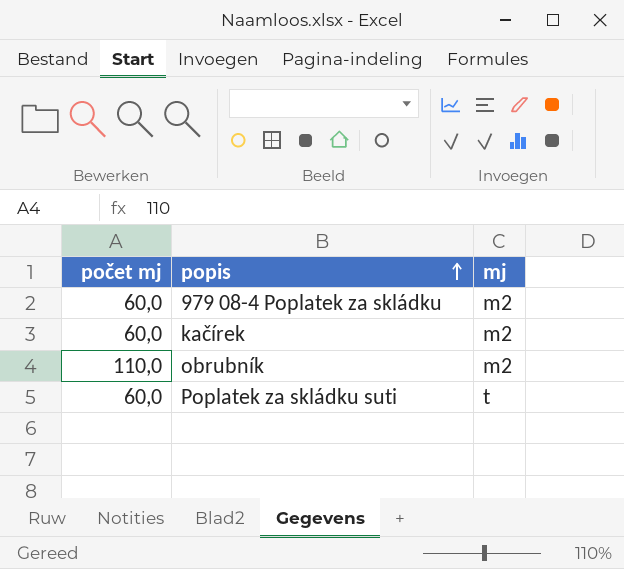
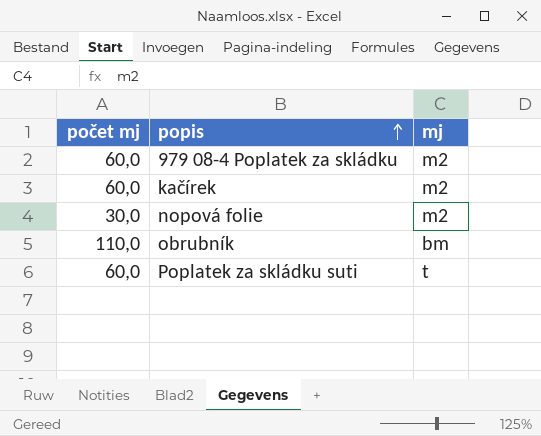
row nopová folie: none -> 30,0 | m2
obrubník | mj: m2 -> bm

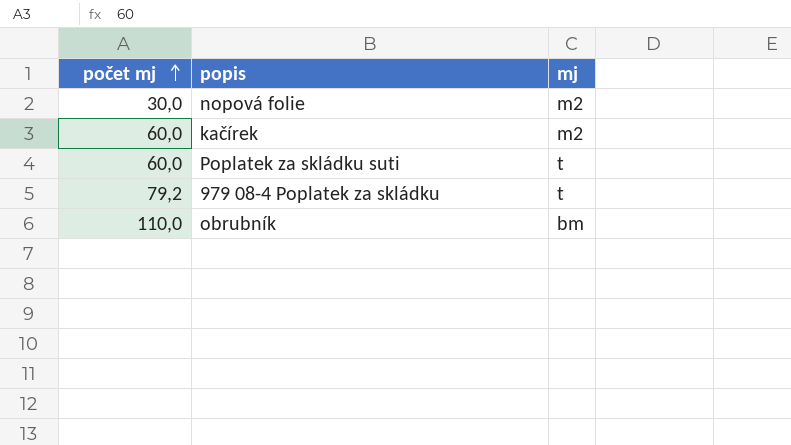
row order: popis ascending -> počet mj ascending
979 08-4 Poplatek za skládku | počet mj: 60,0 -> 79,2
979 08-4 Poplatek za skládku | mj: m2 -> t

